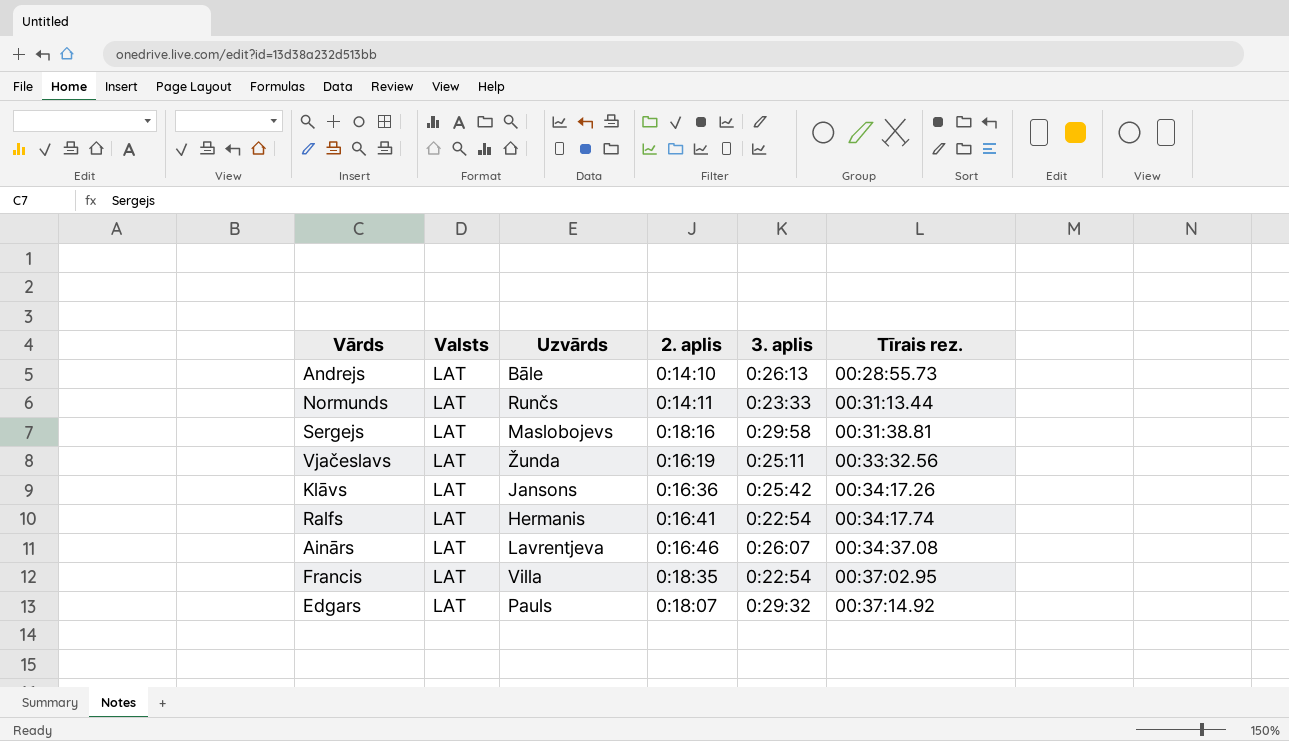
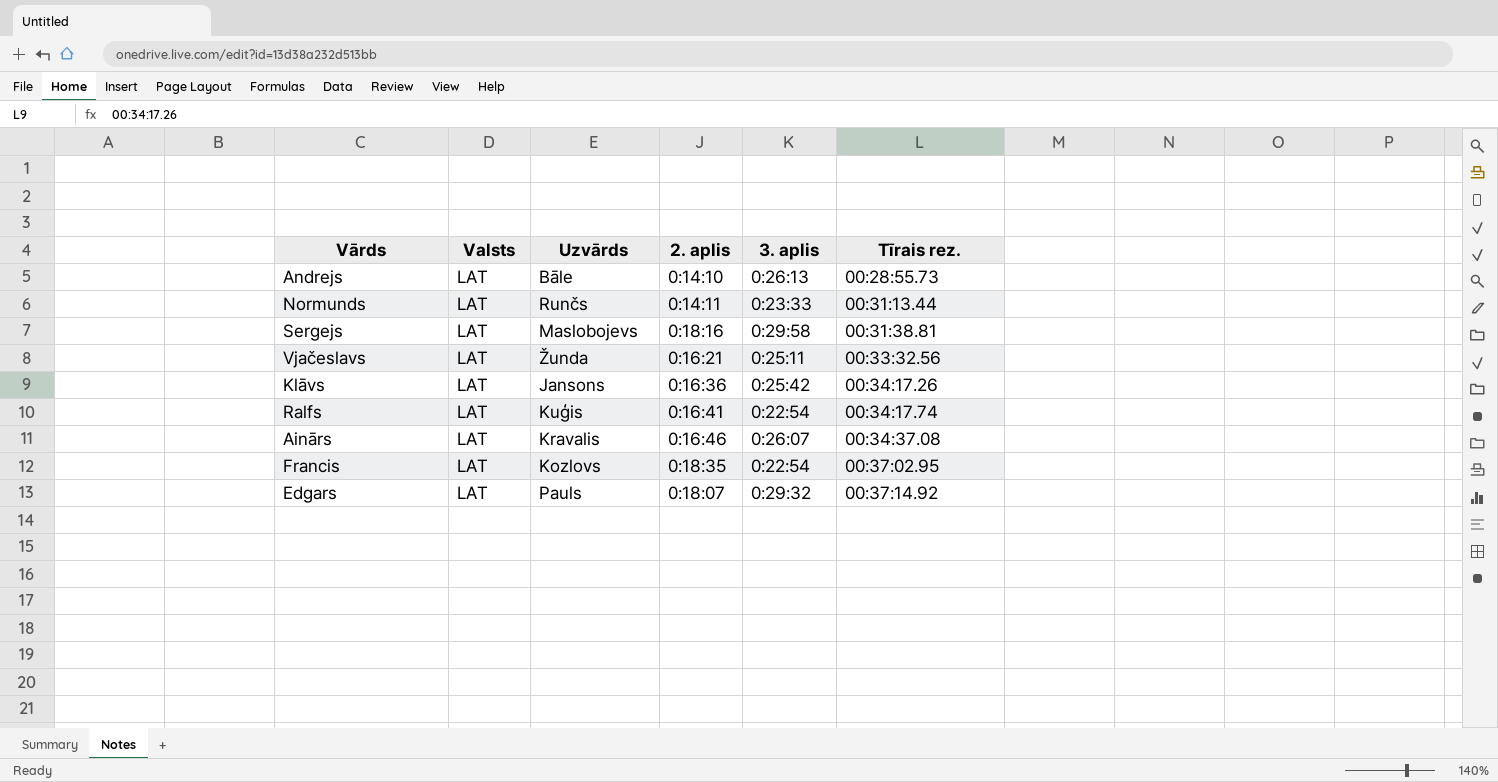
Vjačeslavs | 2. aplis: 0:16:19 -> 0:16:21
Ralfs | Uzvārds: Hermanis -> Kuģis
Ainārs | Uzvārds: Lavrentjeva -> Kravalis
Francis | Uzvārds: Villa -> Kozlovs

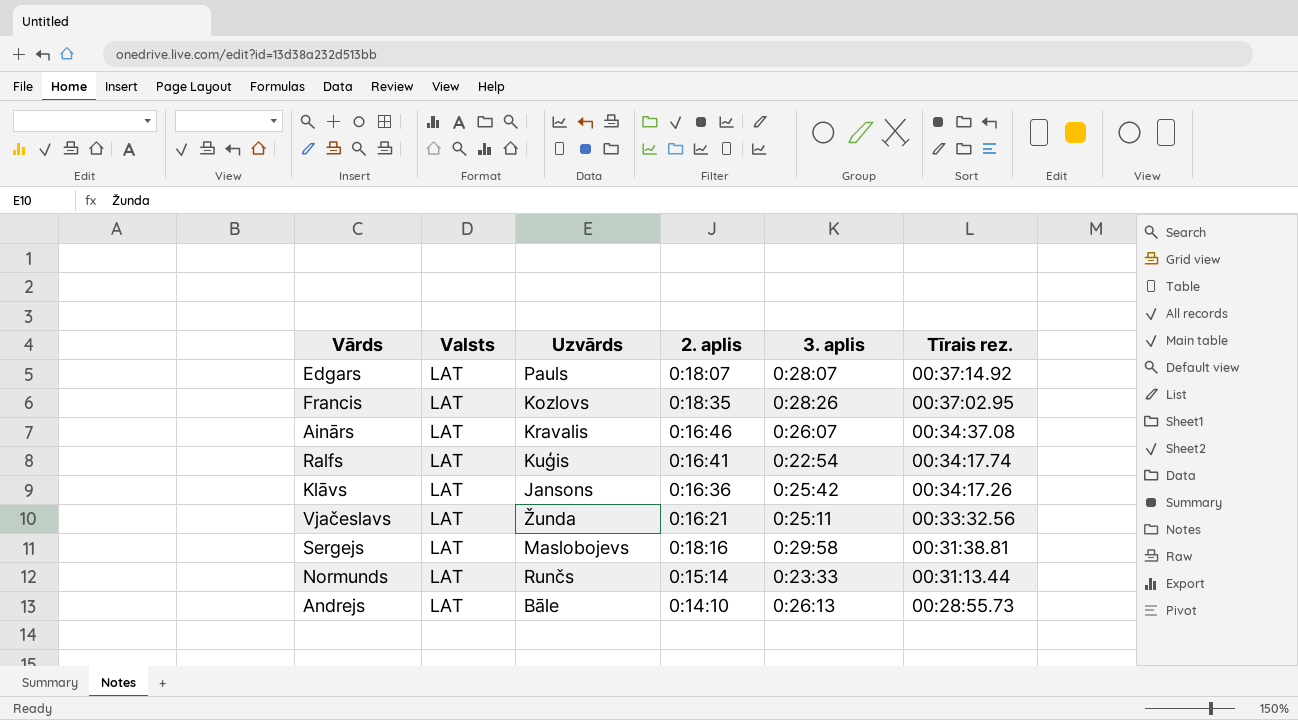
row order: Tīrais rez. ascending -> Tīrais rez. descending
Edgars | 3. aplis: 0:29:32 -> 0:28:07
Francis | 3. aplis: 0:22:54 -> 0:28:26
Normunds | 2. aplis: 0:14:11 -> 0:15:14

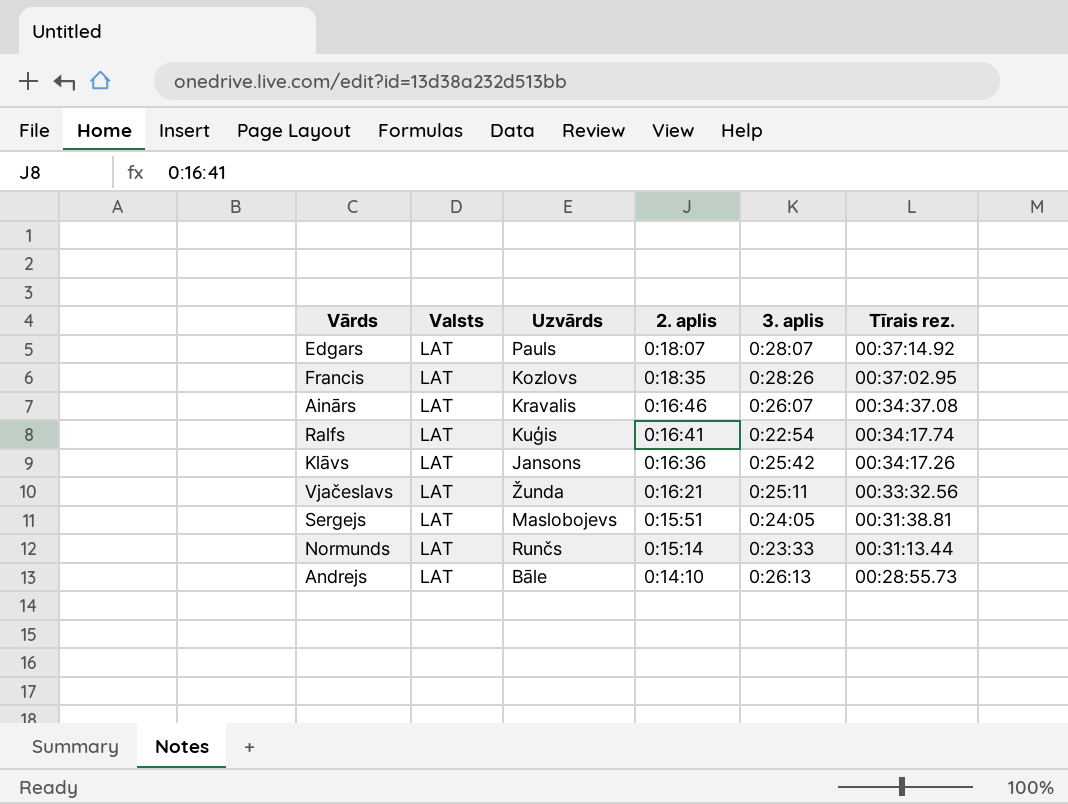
Sergejs | 2. aplis: 0:18:16 -> 0:15:51
Sergejs | 3. aplis: 0:29:58 -> 0:24:05

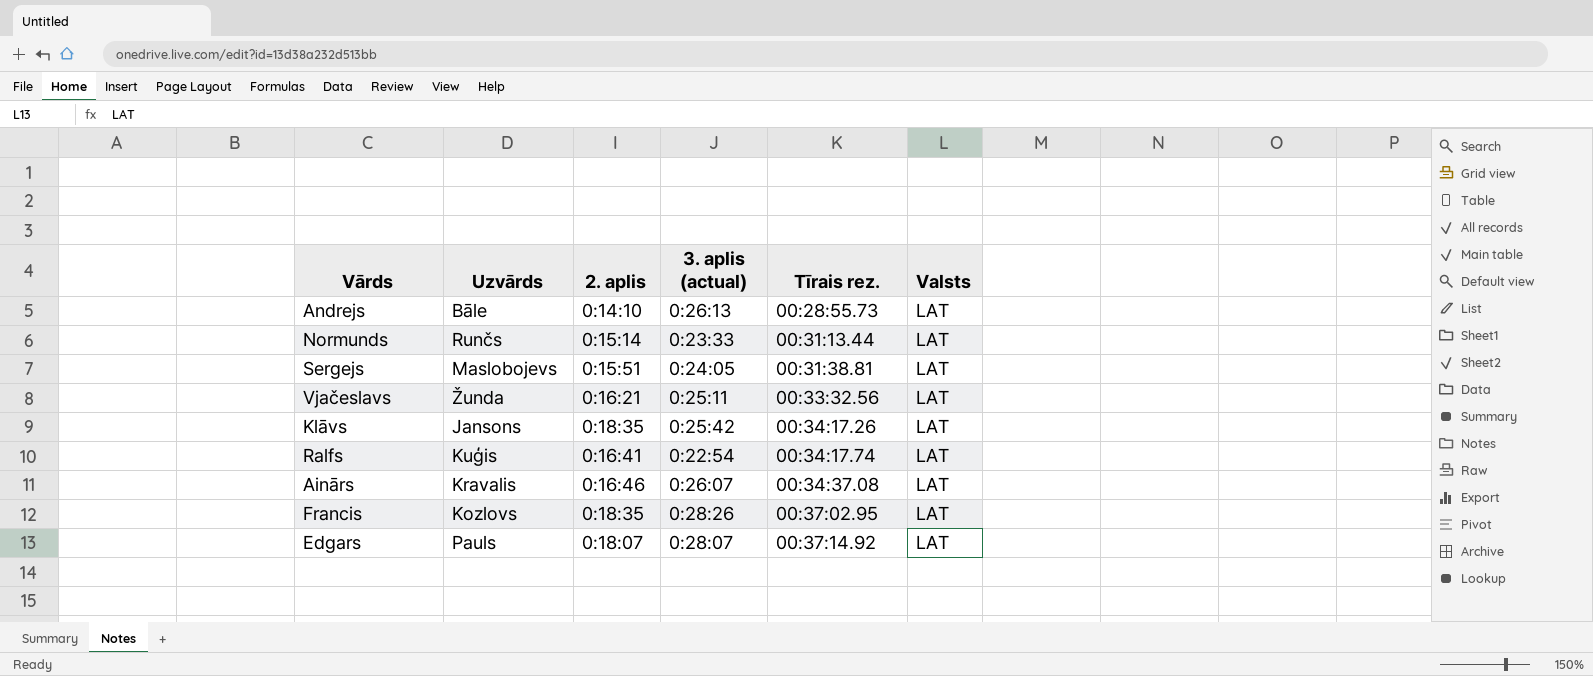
row order: Tīrais rez. descending -> Tīrais rez. ascending
column name: 3. aplis -> 3. aplis (actual)
column Valsts | position: 2 -> 6
Klāvs | 2. aplis: 0:16:36 -> 0:18:35

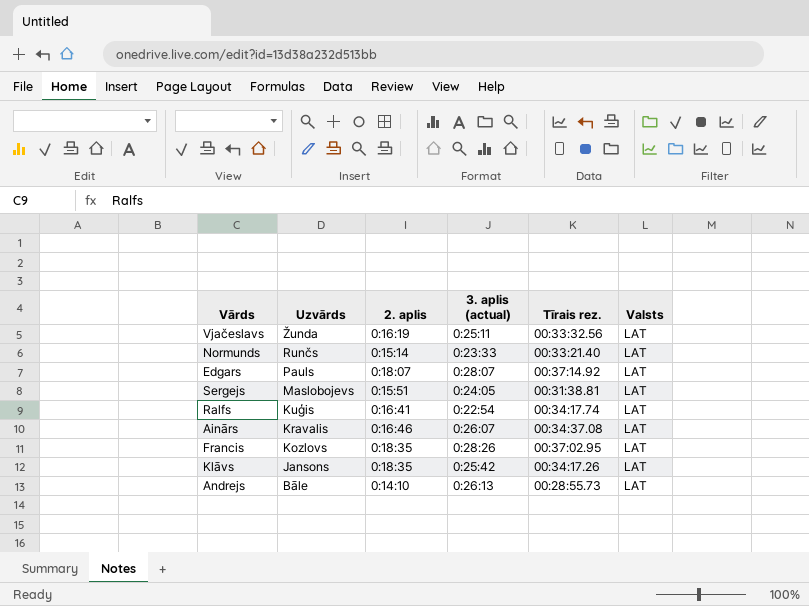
row order: Tīrais rez. ascending -> Uzvārds descending
Vjačeslavs | 2. aplis: 0:16:21 -> 0:16:19
Normunds | Tīrais rez.: 00:31:13.44 -> 00:33:21.40

